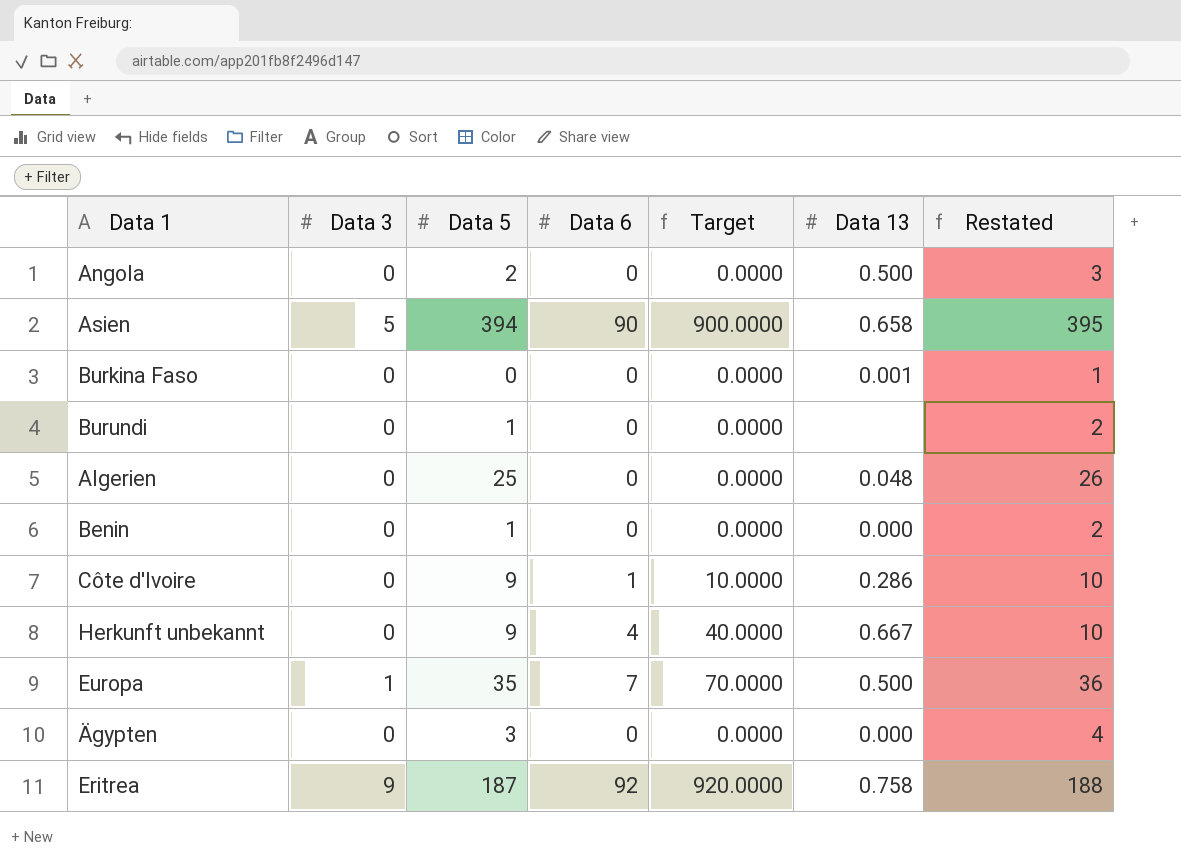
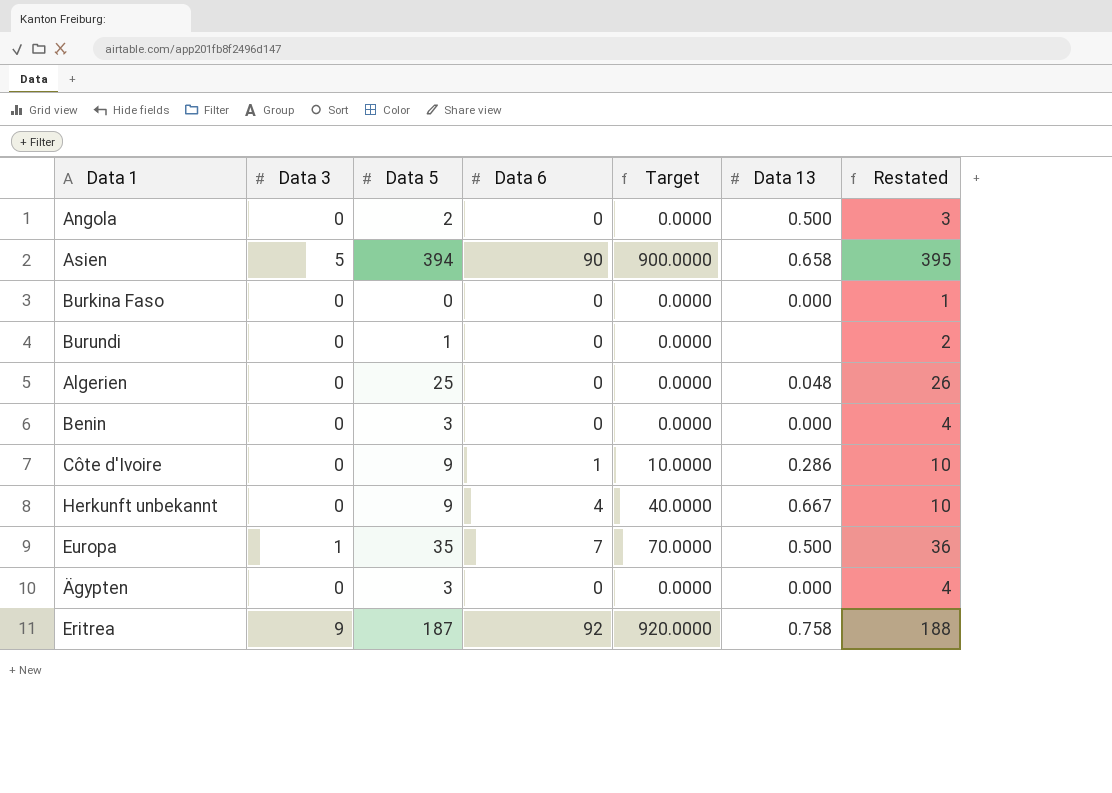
Burkina Faso | Data 13: 0.001 -> 0.000
Benin | Data 5: 1 -> 3
Benin | Restated: 2 -> 4

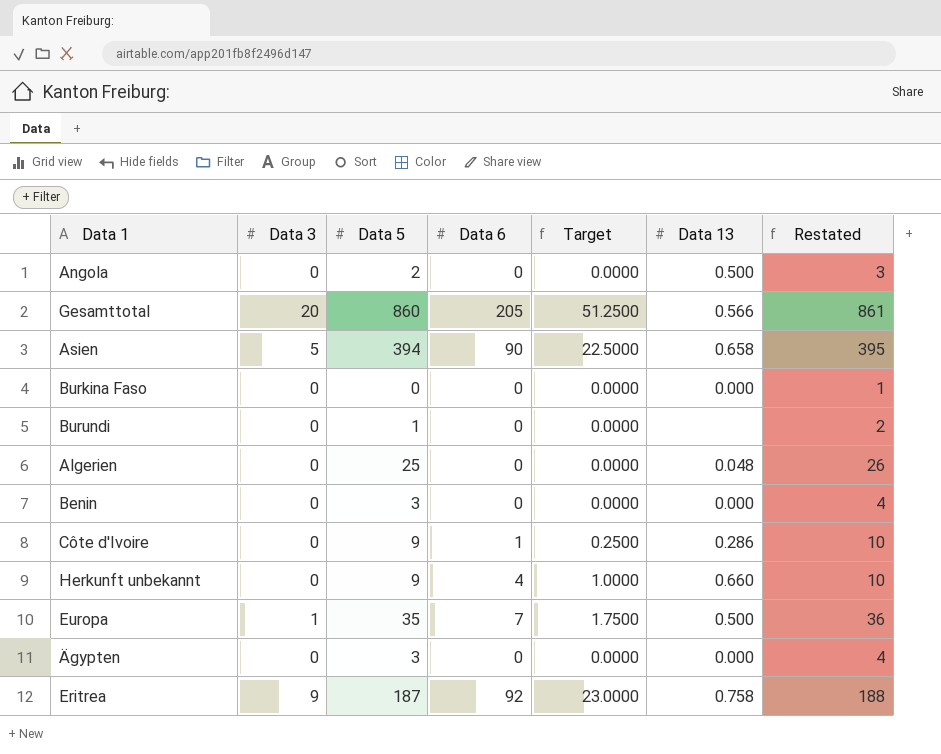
column Target | formula: [Data 6] * 10 -> [Data 6] * 0.25
row Gesamttotal: none -> 20 | 860 | 205 | 51.2500 | 0.566 | 861
Herkunft unbekannt | Data 13: 0.667 -> 0.660

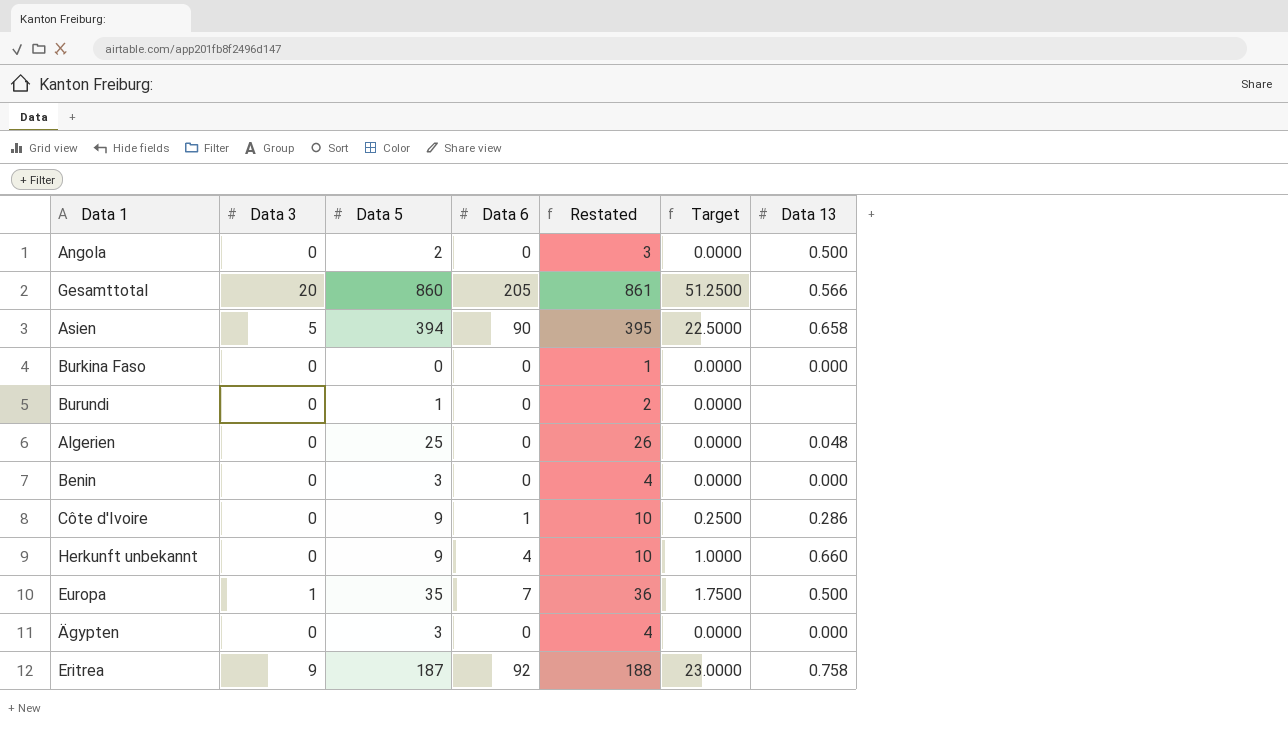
column Restated | position: 7 -> 5

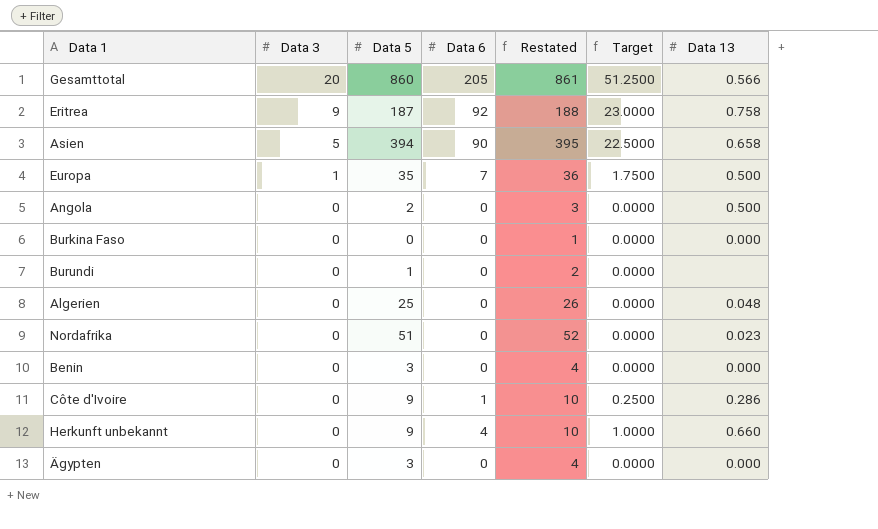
row order: none -> Data 3 descending
row Nordafrika: none -> 0 | 51 | 0 | 52 | 0.0000 | 0.023

